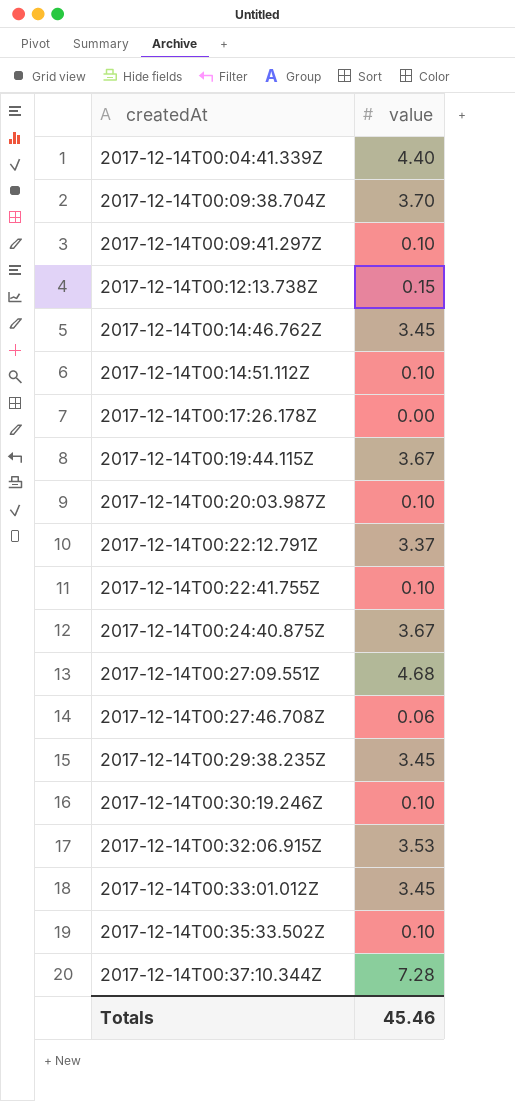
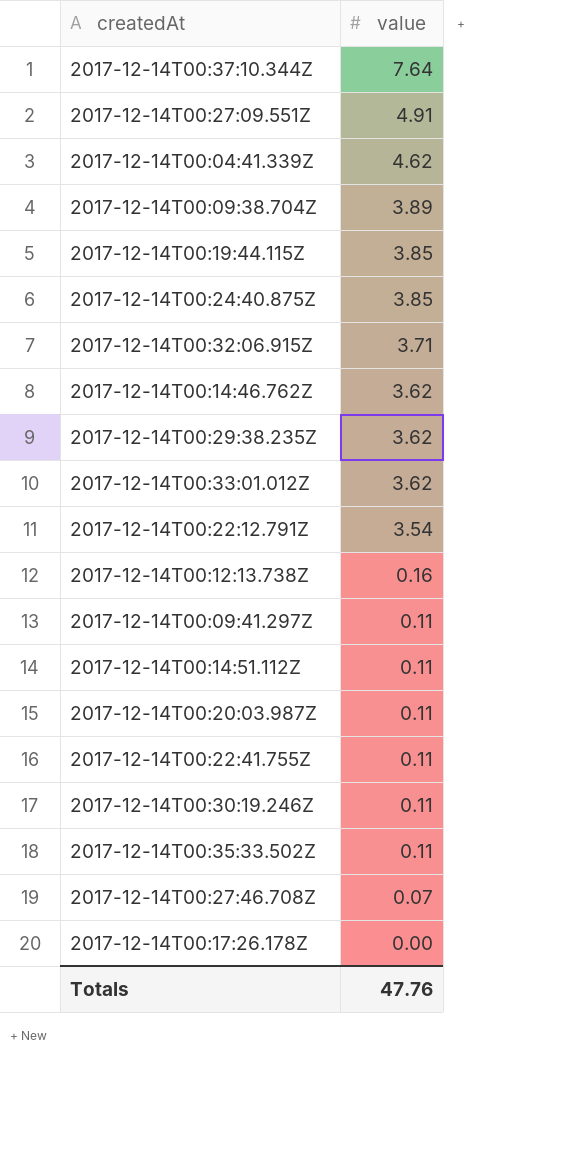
row order: createdAt ascending -> value descending
2017-12-14T00:37:10.344Z | value: 7.28 -> 7.64
2017-12-14T00:27:09.551Z | value: 4.68 -> 4.91
2017-12-14T00:04:41.339Z | value: 4.40 -> 4.62
2017-12-14T00:09:38.704Z | value: 3.70 -> 3.89
2017-12-14T00:19:44.115Z | value: 3.67 -> 3.85
2017-12-14T00:24:40.875Z | value: 3.67 -> 3.85
2017-12-14T00:32:06.915Z | value: 3.53 -> 3.71
2017-12-14T00:14:46.762Z | value: 3.45 -> 3.62
2017-12-14T00:29:38.235Z | value: 3.45 -> 3.62
2017-12-14T00:33:01.012Z | value: 3.45 -> 3.62
2017-12-14T00:22:12.791Z | value: 3.37 -> 3.54
2017-12-14T00:12:13.738Z | value: 0.15 -> 0.16
2017-12-14T00:09:41.297Z | value: 0.10 -> 0.11
2017-12-14T00:14:51.112Z | value: 0.10 -> 0.11
2017-12-14T00:20:03.987Z | value: 0.10 -> 0.11
2017-12-14T00:22:41.755Z | value: 0.10 -> 0.11
2017-12-14T00:30:19.246Z | value: 0.10 -> 0.11
2017-12-14T00:35:33.502Z | value: 0.10 -> 0.11
2017-12-14T00:27:46.708Z | value: 0.06 -> 0.07
Totals | value: 45.46 -> 47.76

